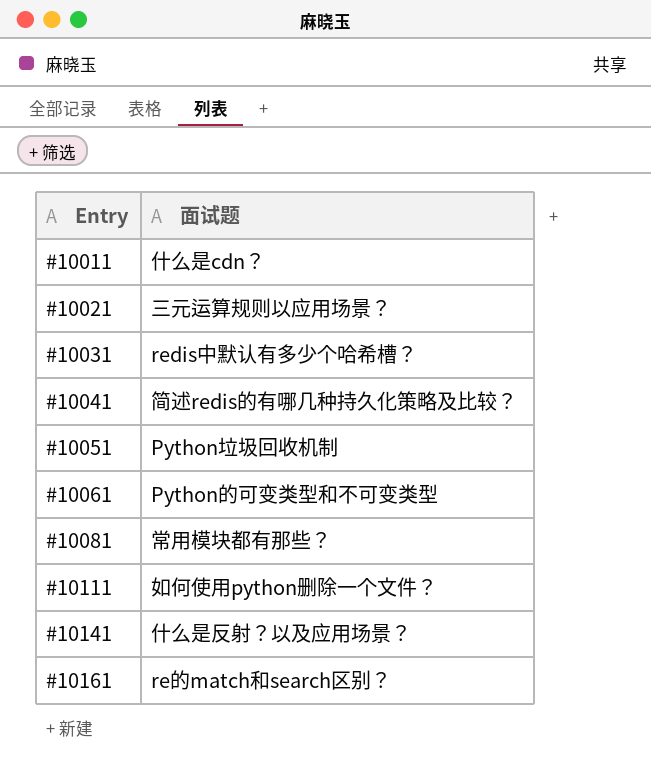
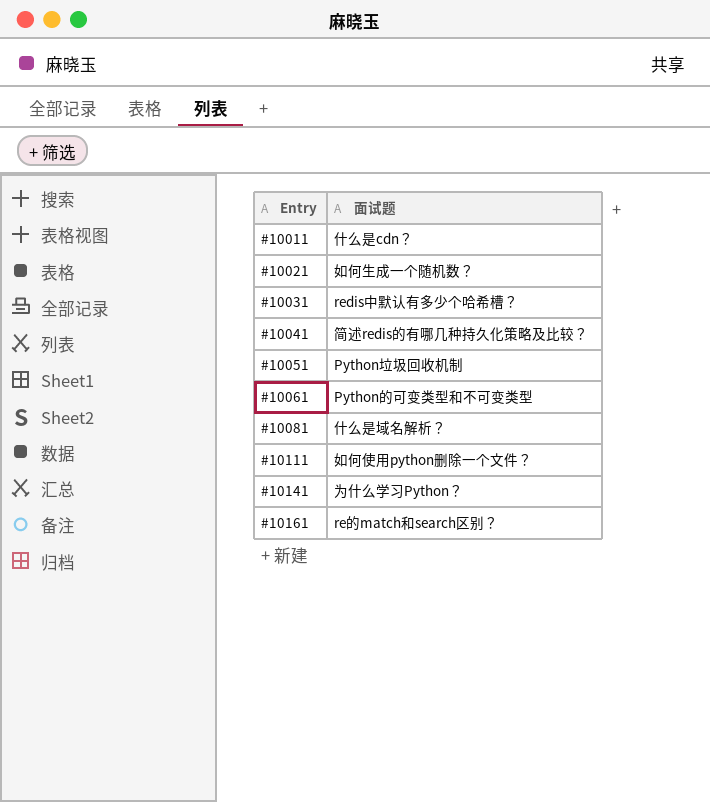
#10021 | 面试题: 三元运算规则以应用场景？ -> 如何生成一个随机数？
#10081 | 面试题: 常用模块都有那些？ -> 什么是域名解析？
#10141 | 面试题: 什么是反射？以及应用场景？ -> 为什么学习Python？

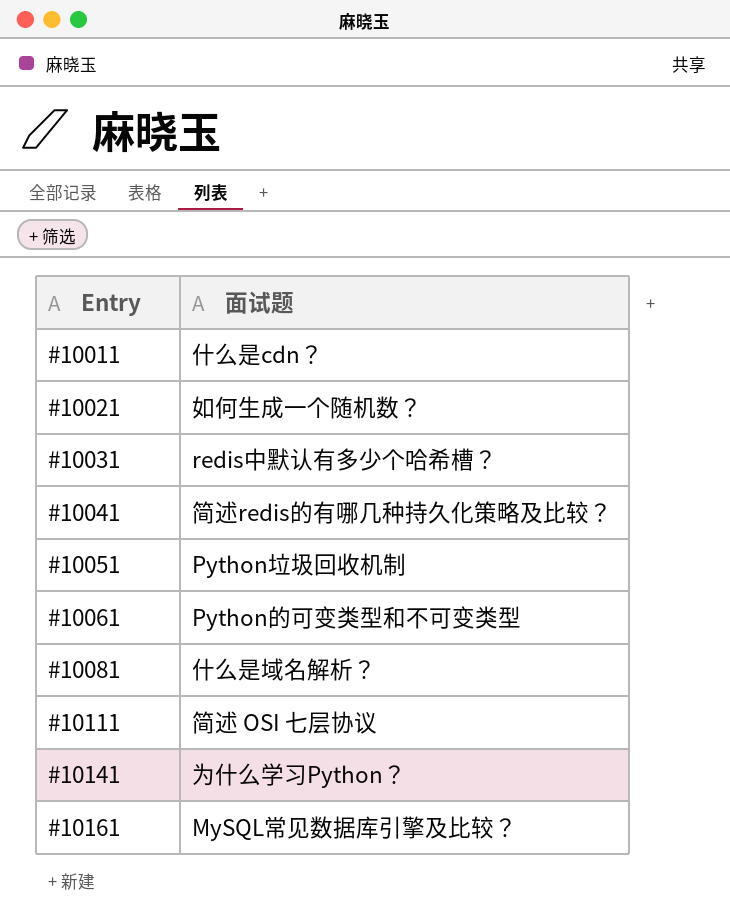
#10111 | 面试题: 如何使用python删除一个文件？ -> 简述 OSI 七层协议
#10161 | 面试题: re的match和search区别？ -> MySQL常见数据库引擎及比较？

